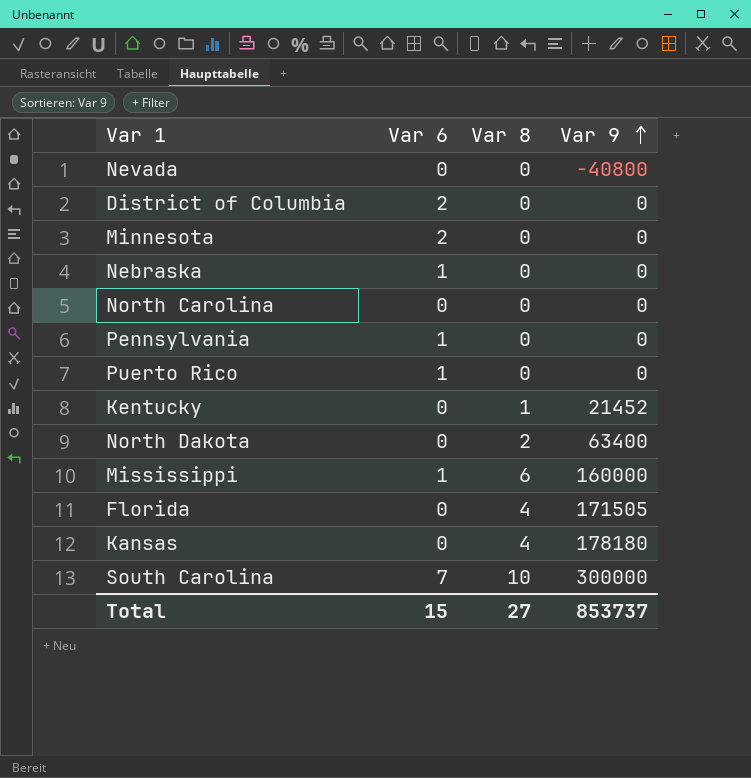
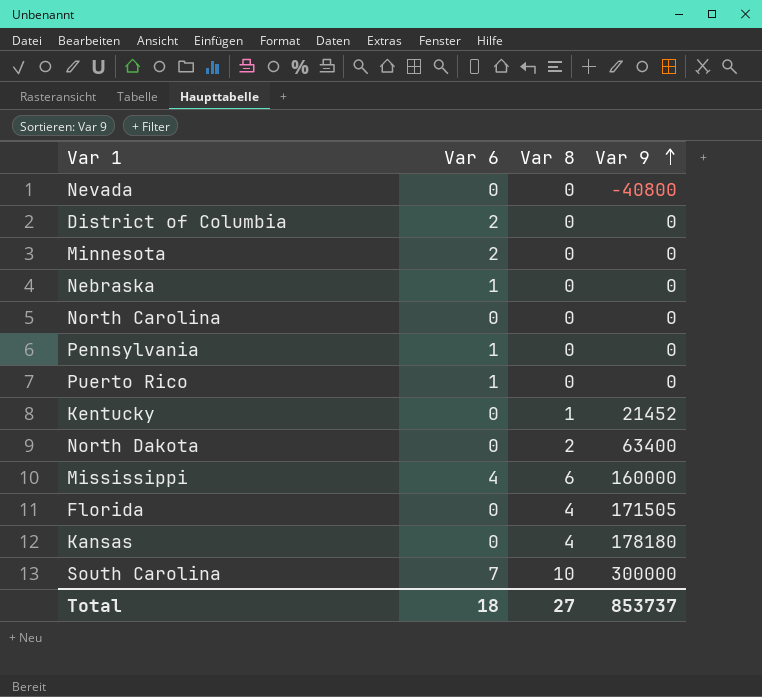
Mississippi | Var 6: 1 -> 4
Total | Var 6: 15 -> 18

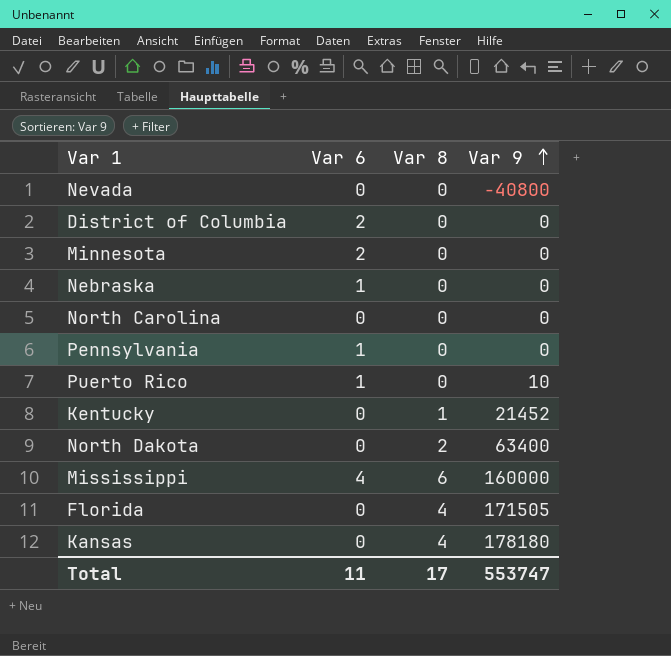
row South Carolina: 7 | 10 | 300000 -> none
Puerto Rico | Var 9: 0 -> 10
Total | Var 6: 18 -> 11
Total | Var 8: 27 -> 17
Total | Var 9: 853737 -> 553747

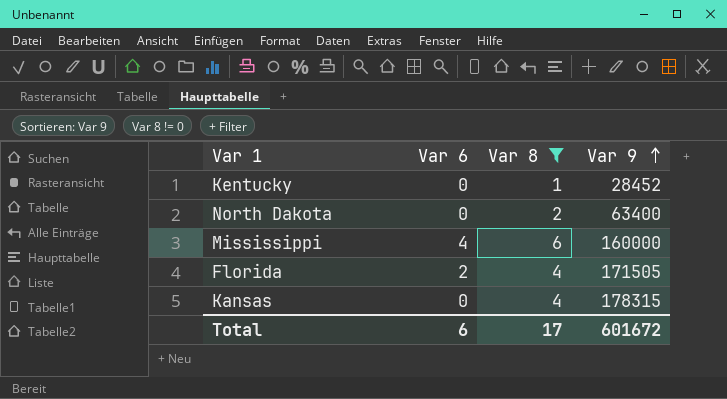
filter: none -> Var 8 != 0
Kentucky | Var 9: 21452 -> 28452
Florida | Var 6: 0 -> 2
Kansas | Var 9: 178180 -> 178315
Total | Var 6: 11 -> 6
Total | Var 9: 553747 -> 601672

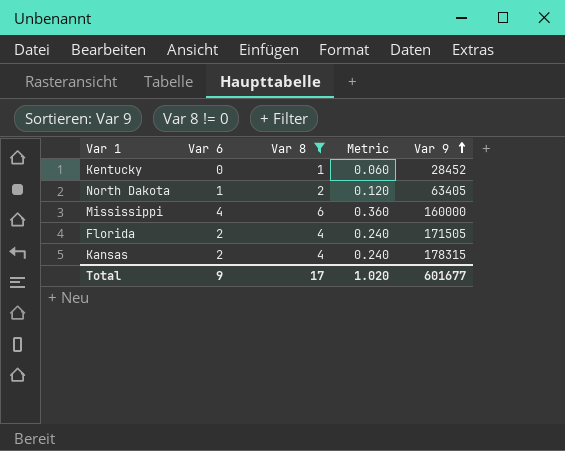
column Metric | formula: none -> [Var 8] * 0.06
North Dakota | Var 6: 0 -> 1
North Dakota | Var 9: 63400 -> 63405
Kansas | Var 6: 0 -> 2
Total | Var 6: 6 -> 9
Total | Var 9: 601672 -> 601677

